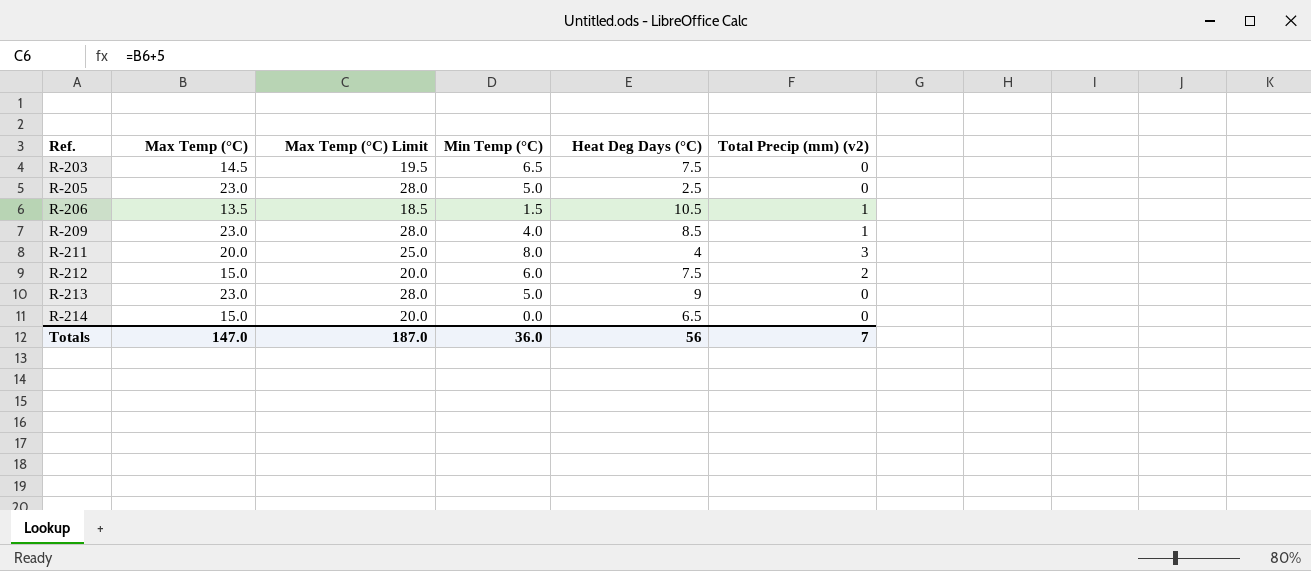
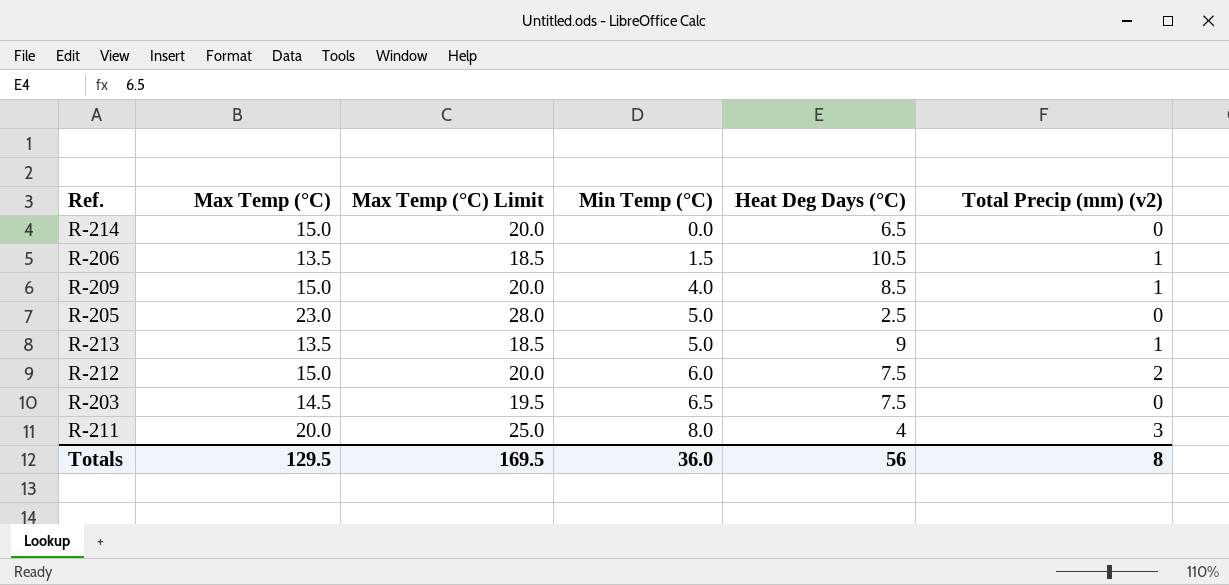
row order: Ref. ascending -> Min Temp (°C) ascending
R-209 | Max Temp (°C): 23.0 -> 15.0
R-209 | Max Temp (°C) Limit: 28.0 -> 20.0
R-213 | Max Temp (°C): 23.0 -> 13.5
R-213 | Max Temp (°C) Limit: 28.0 -> 18.5
R-213 | Total Precip (mm) (v2): 0 -> 1
Totals | Max Temp (°C): 147.0 -> 129.5
Totals | Max Temp (°C) Limit: 187.0 -> 169.5
Totals | Total Precip (mm) (v2): 7 -> 8

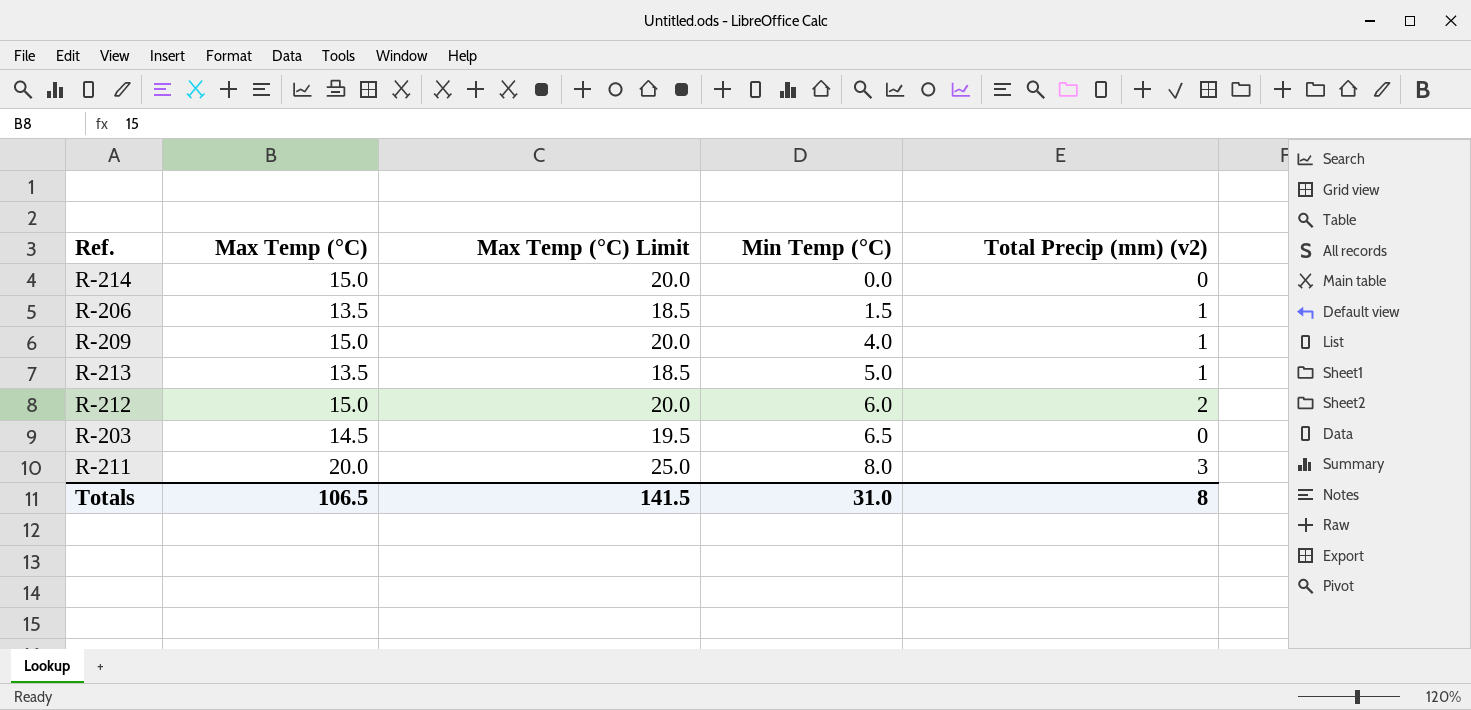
column Heat Deg Days (°C) | position: 5 -> none
row R-205: 23.0 | 28.0 | 5.0 | 2.5 | 0 -> none
Totals | Max Temp (°C): 129.5 -> 106.5
Totals | Max Temp (°C) Limit: 169.5 -> 141.5
Totals | Min Temp (°C): 36.0 -> 31.0

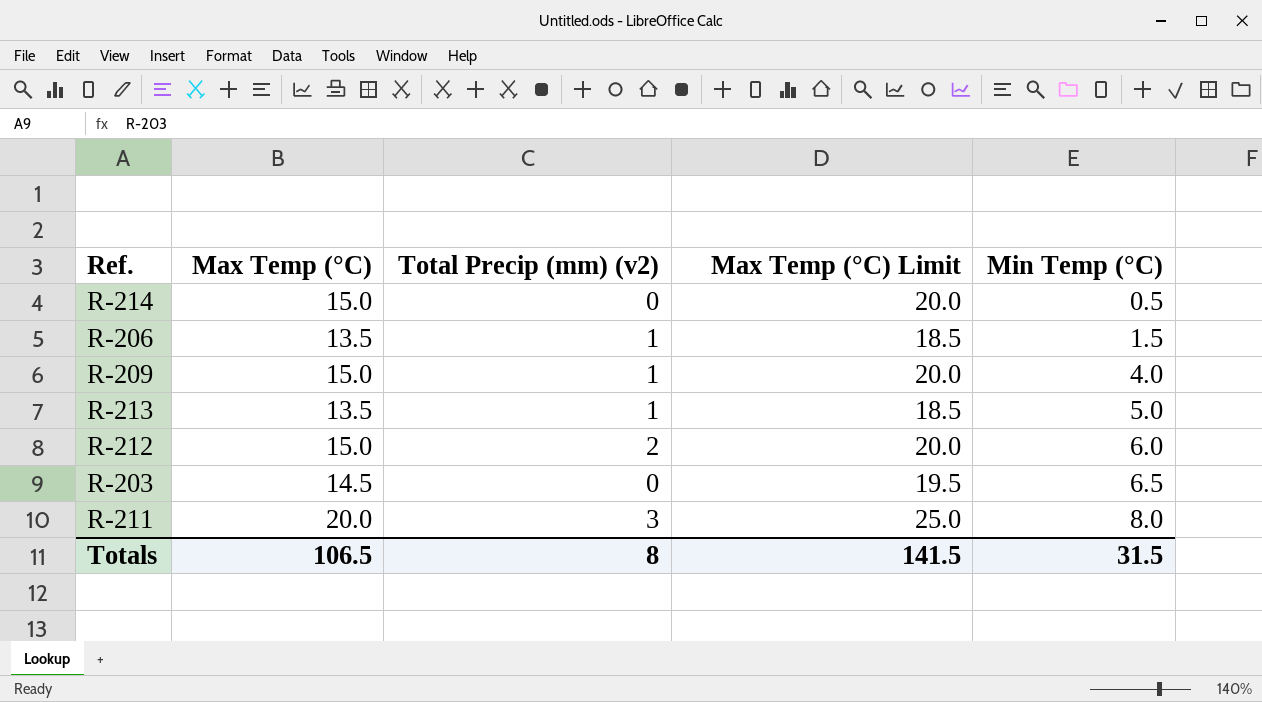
column Total Precip (mm) (v2) | position: 5 -> 3
R-214 | Min Temp (°C): 0.0 -> 0.5
Totals | Min Temp (°C): 31.0 -> 31.5

